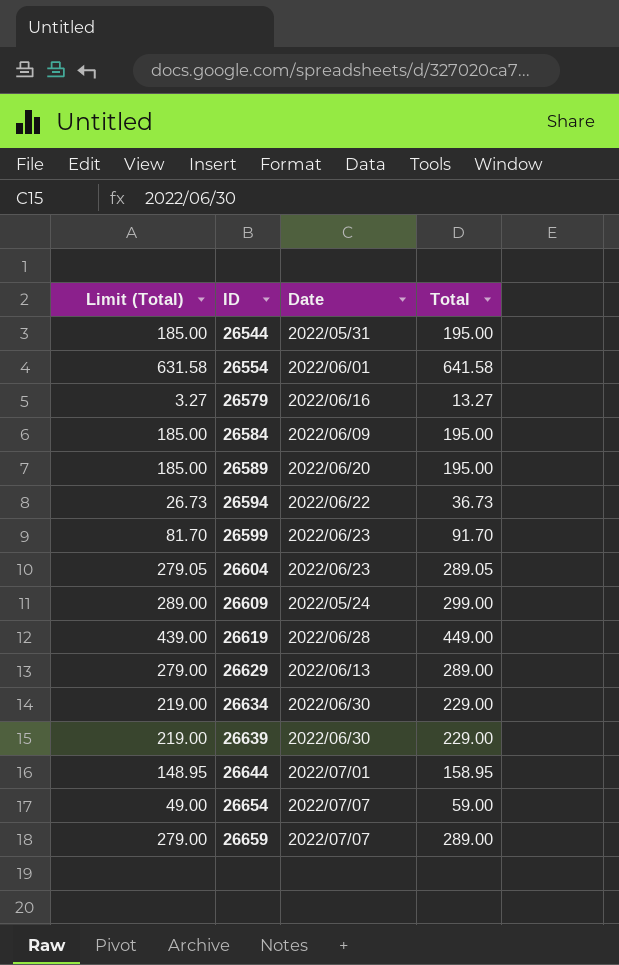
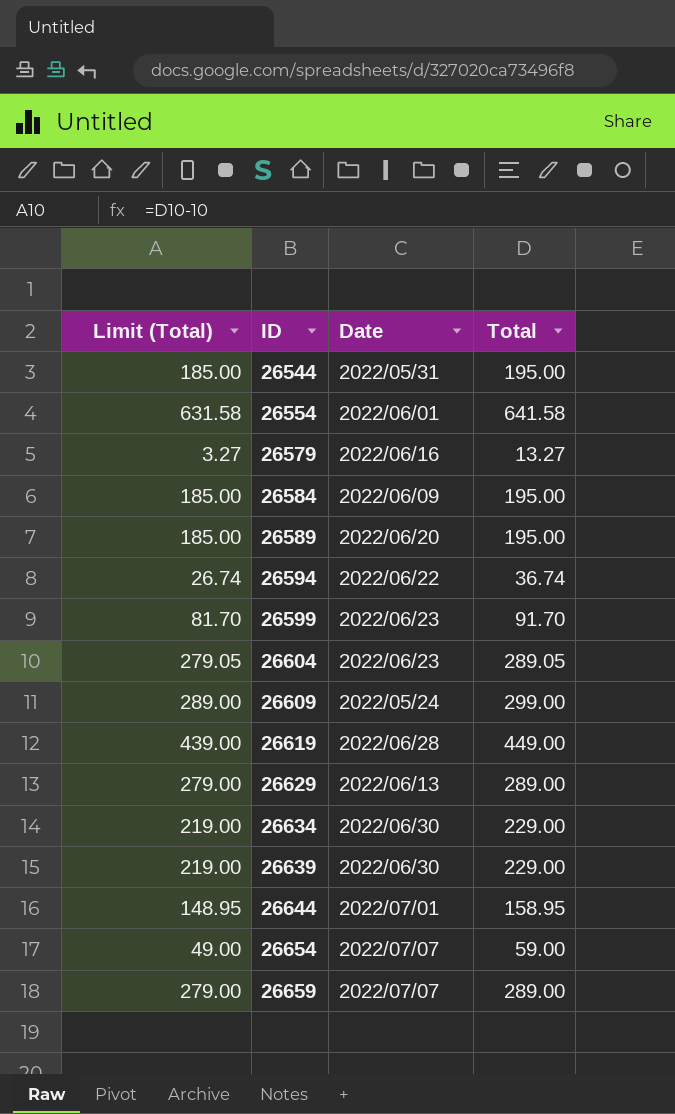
26594 | Limit (Total): 26.73 -> 26.74
26594 | Total: 36.73 -> 36.74

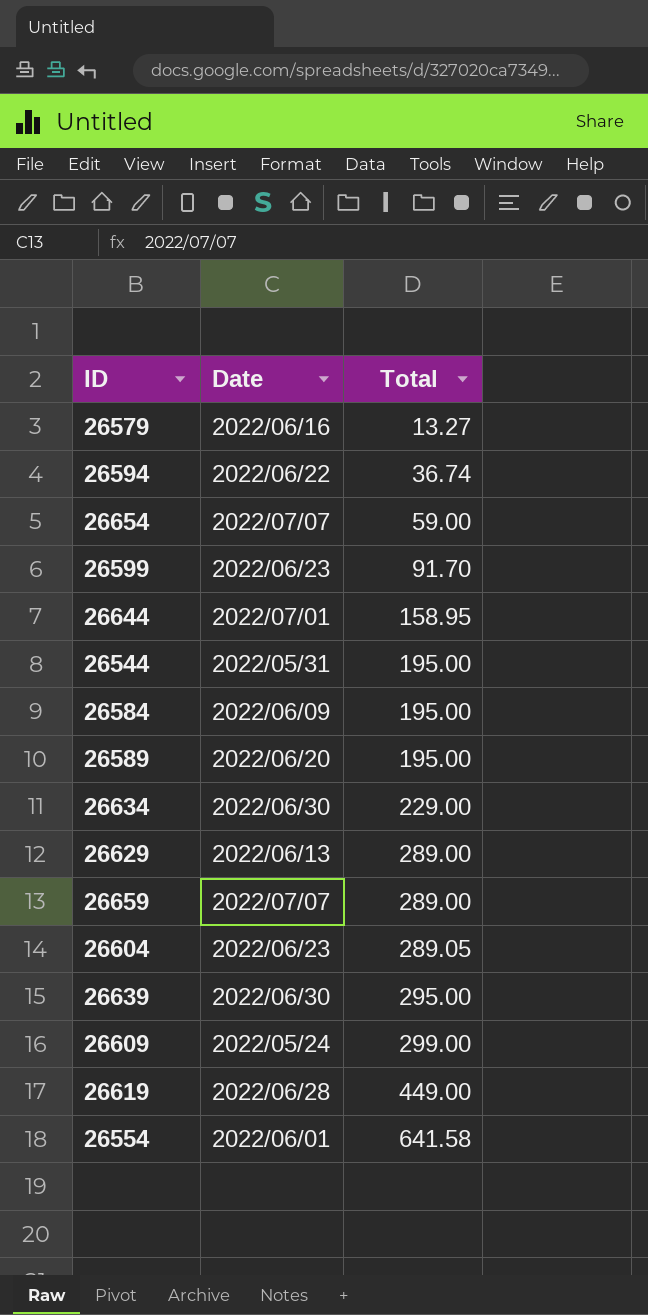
row order: ID ascending -> Total ascending
column Limit (Total) | formula: [Total] - 10 -> none
26639 | Total: 229.00 -> 295.00

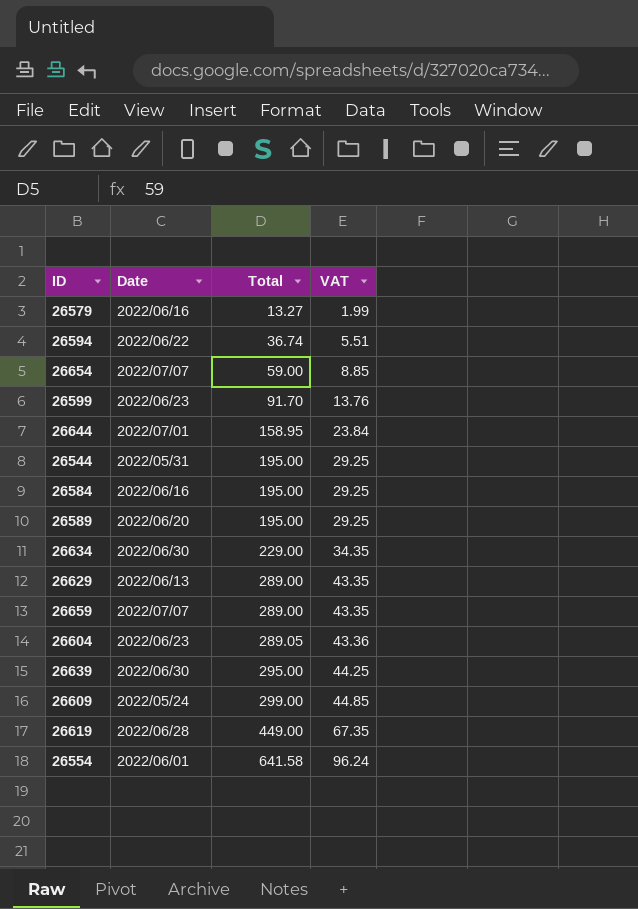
column VAT | formula: none -> [Total] * 0.15
26584 | Date: 2022/06/09 -> 2022/06/16

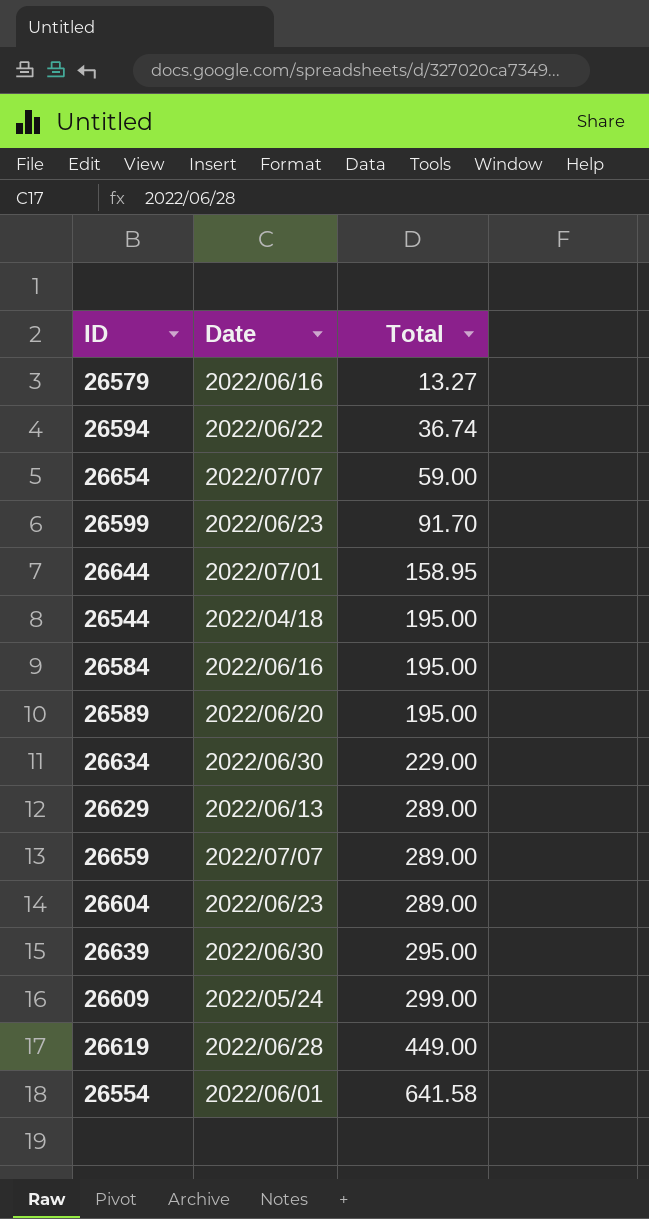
column VAT | formula: [Total] * 0.15 -> none
26544 | Date: 2022/05/31 -> 2022/04/18
26604 | Total: 289.05 -> 289.00

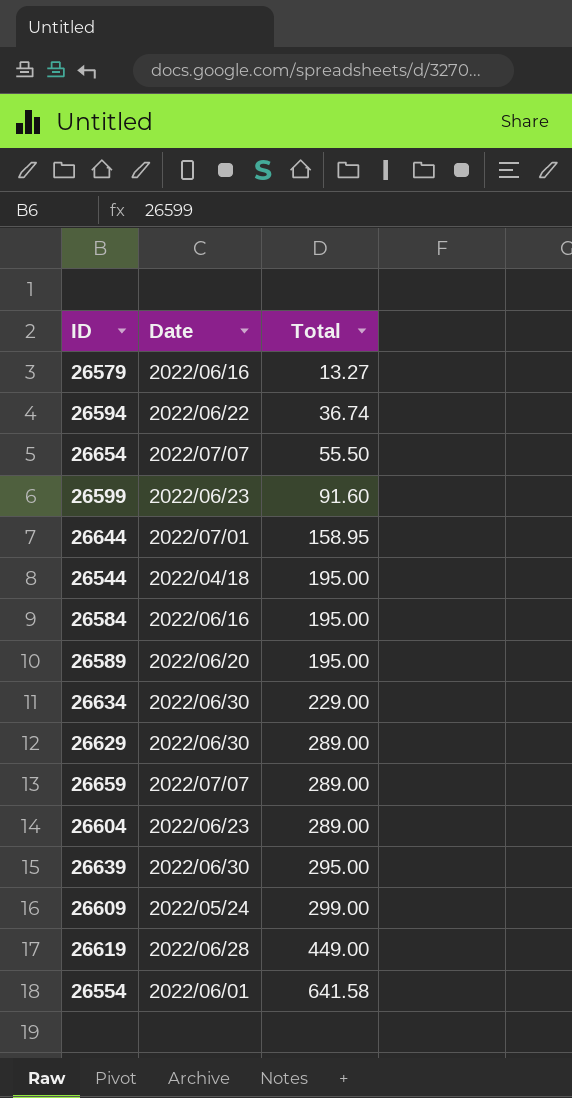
26654 | Total: 59.00 -> 55.50
26599 | Total: 91.70 -> 91.60
26629 | Date: 2022/06/13 -> 2022/06/30

